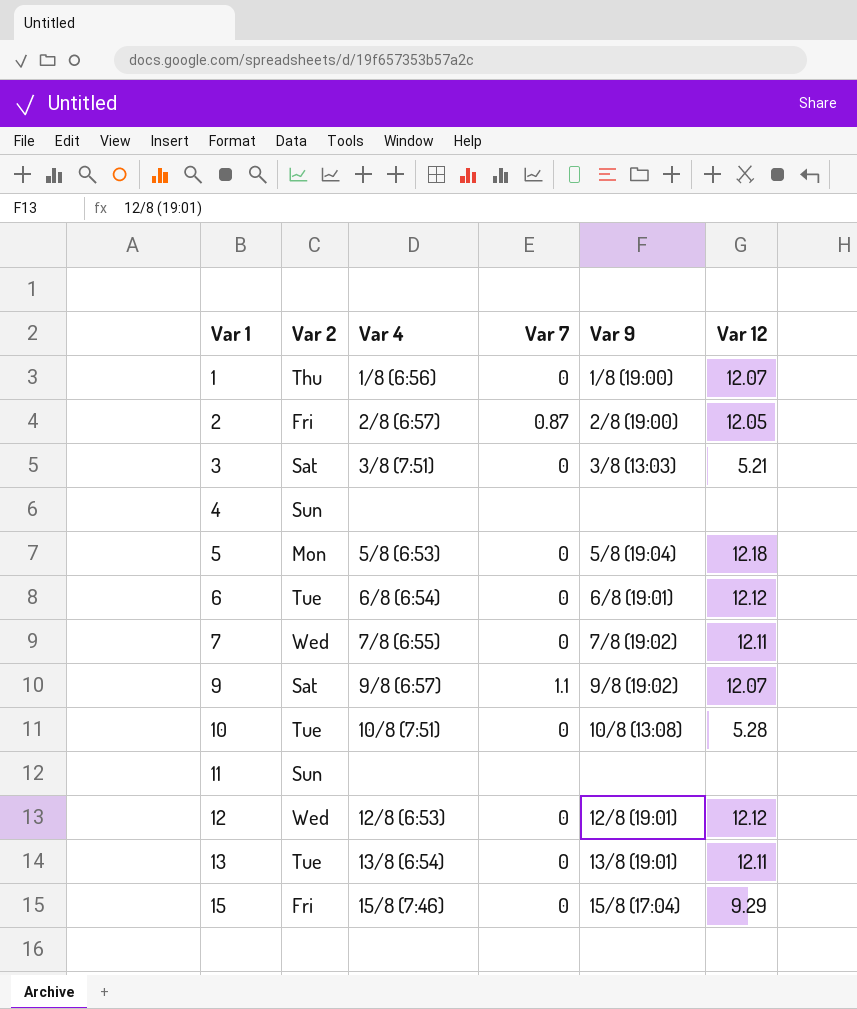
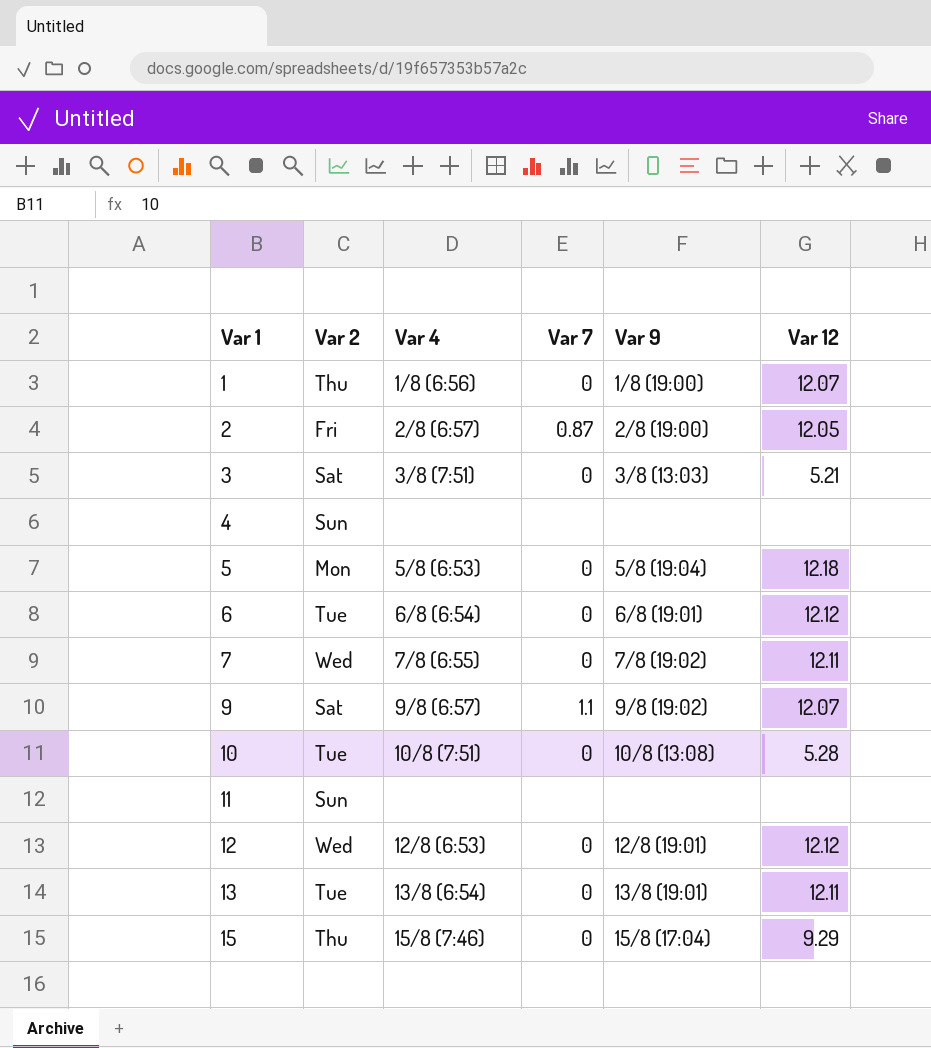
15 | Var 2: Fri -> Thu

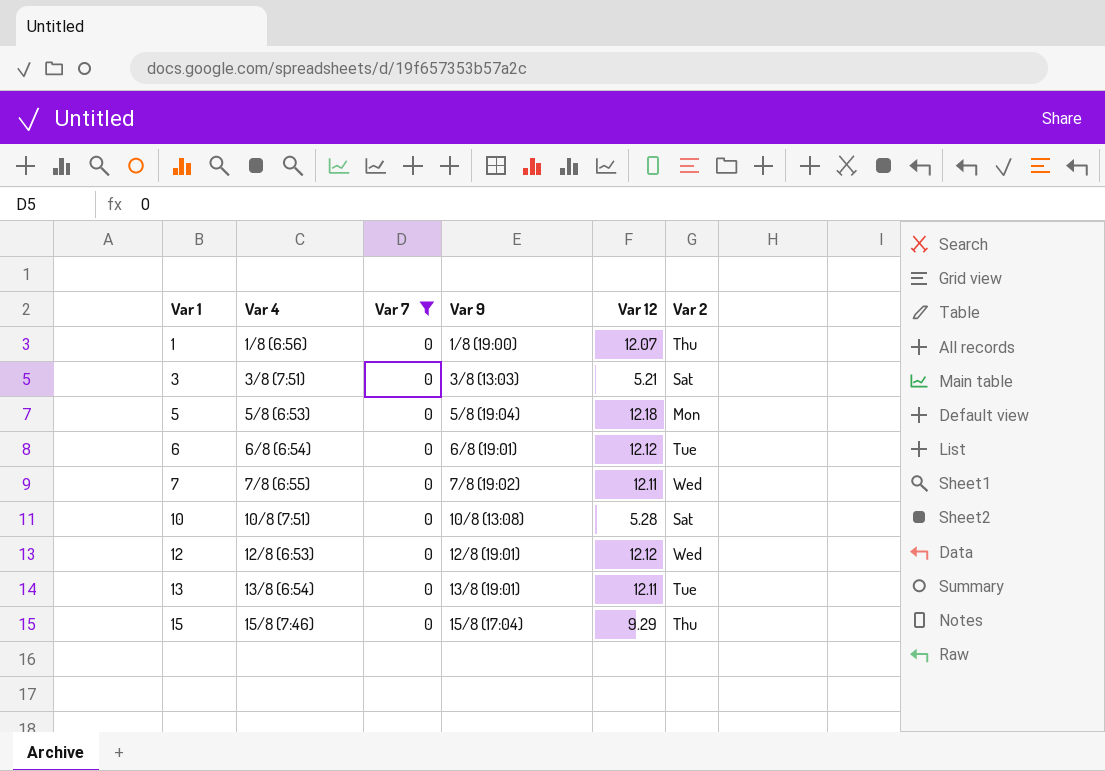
filter: none -> Var 7 = 0
column Var 2 | position: 2 -> 6
10 | Var 2: Tue -> Sat

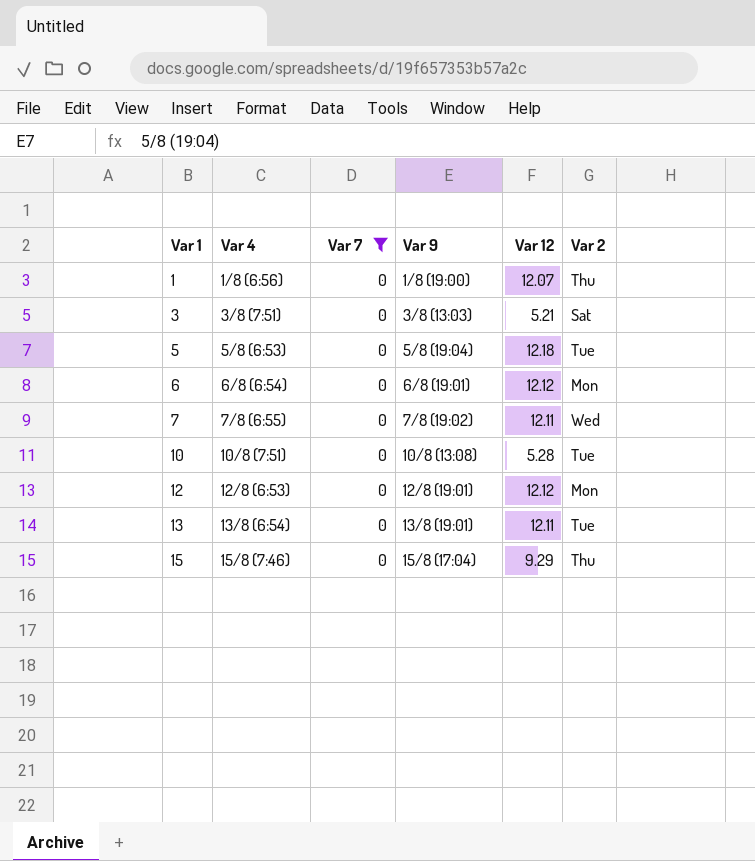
5 | Var 2: Mon -> Tue
6 | Var 2: Tue -> Mon
10 | Var 2: Sat -> Tue
12 | Var 2: Wed -> Mon

